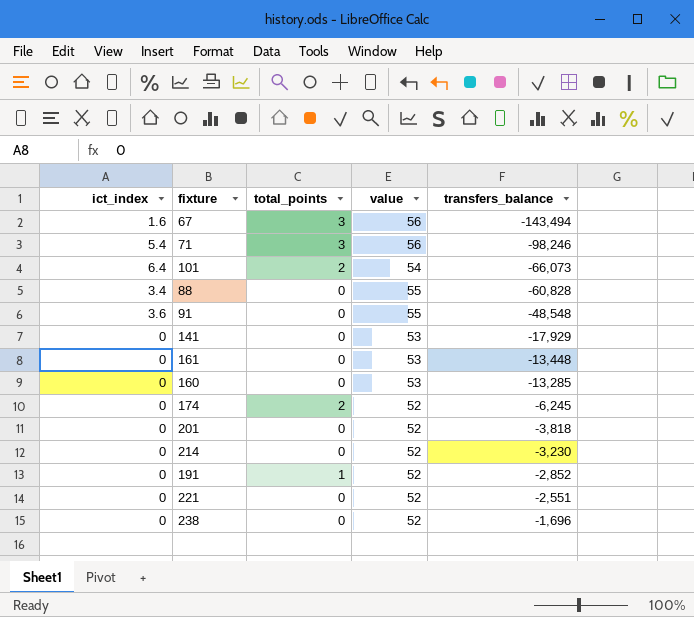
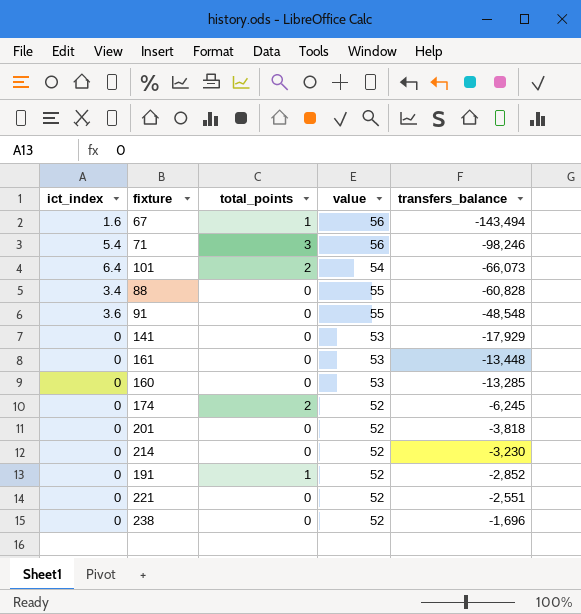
67 | total_points: 3 -> 1

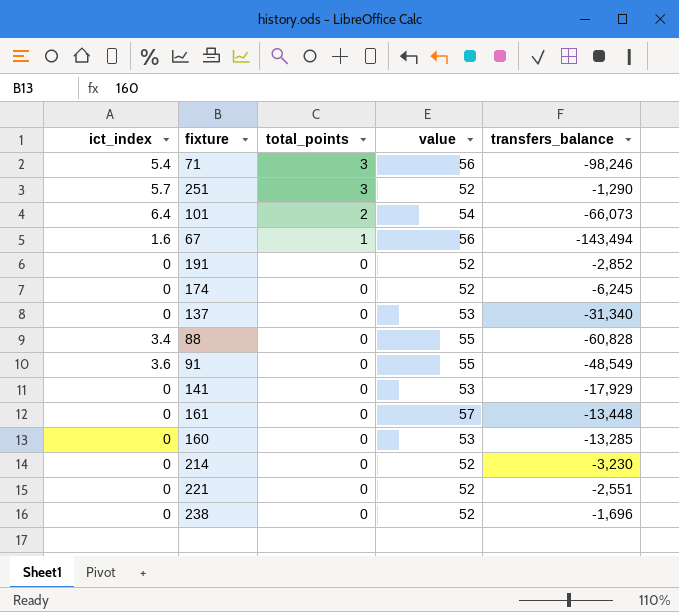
row order: transfers_balance ascending -> total_points descending
row 201: 0 | 0 | 52 | -3,818 -> none
row 251: none -> 5.7 | 3 | 52 | -1,290
191 | total_points: 1 -> 0
174 | total_points: 2 -> 0
row 137: none -> 0 | 0 | 53 | -31,340
91 | transfers_balance: -48,548 -> -48,549
161 | value: 53 -> 57

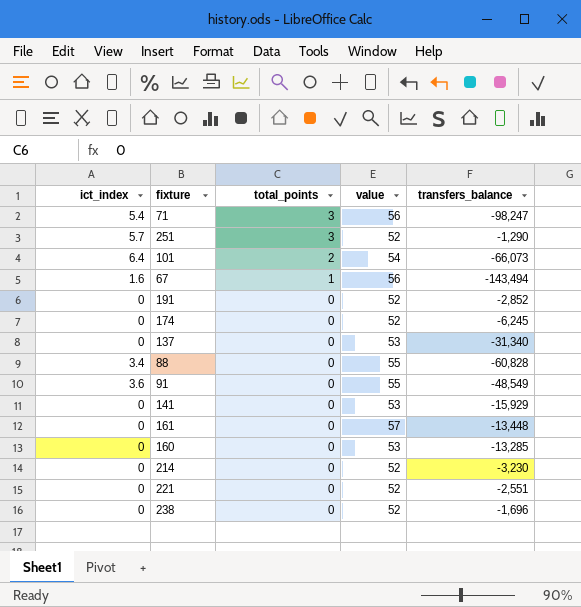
71 | transfers_balance: -98,246 -> -98,247
141 | transfers_balance: -17,929 -> -15,929

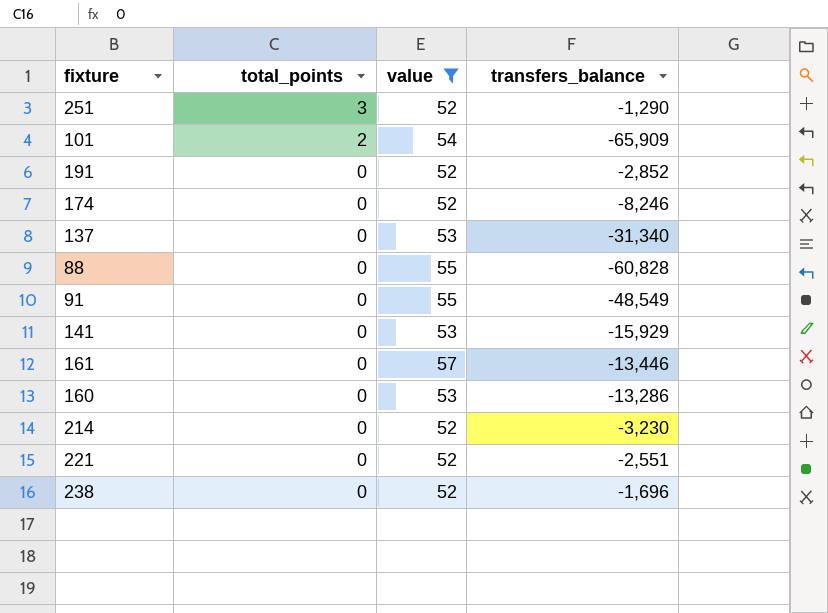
filter: none -> value != 56
column ict_index | position: 1 -> none
101 | transfers_balance: -66,073 -> -65,909
174 | transfers_balance: -6,245 -> -8,246
161 | transfers_balance: -13,448 -> -13,446
160 | transfers_balance: -13,285 -> -13,286

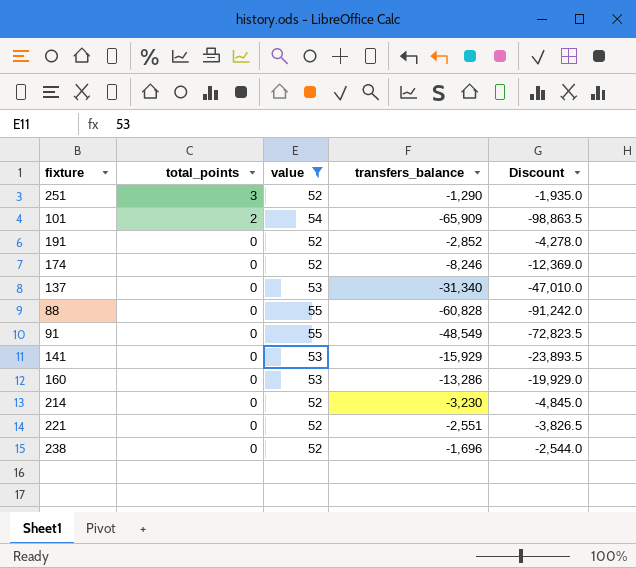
column Discount | formula: none -> [transfers_balance] * 1.5
row 161: 0 | 57 | -13,446 -> none

